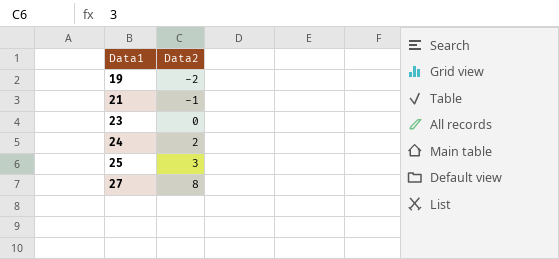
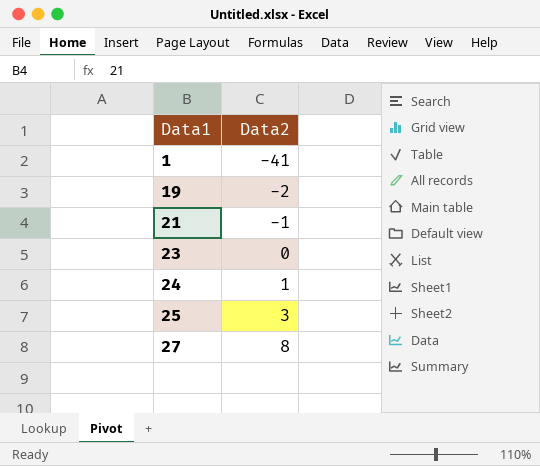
row 1: none -> -41
24 | Data2: 2 -> 1

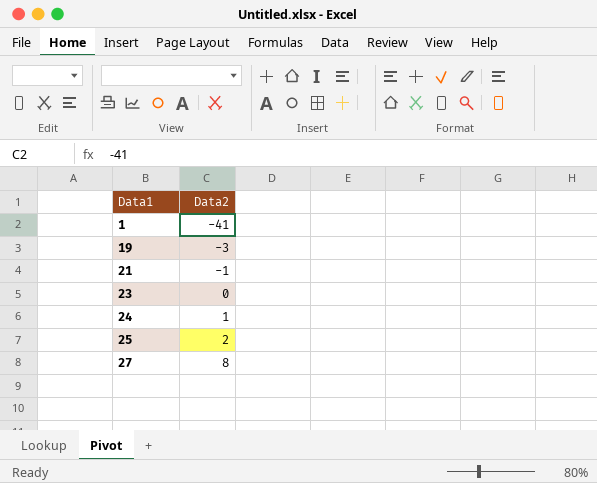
19 | Data2: -2 -> -3
25 | Data2: 3 -> 2

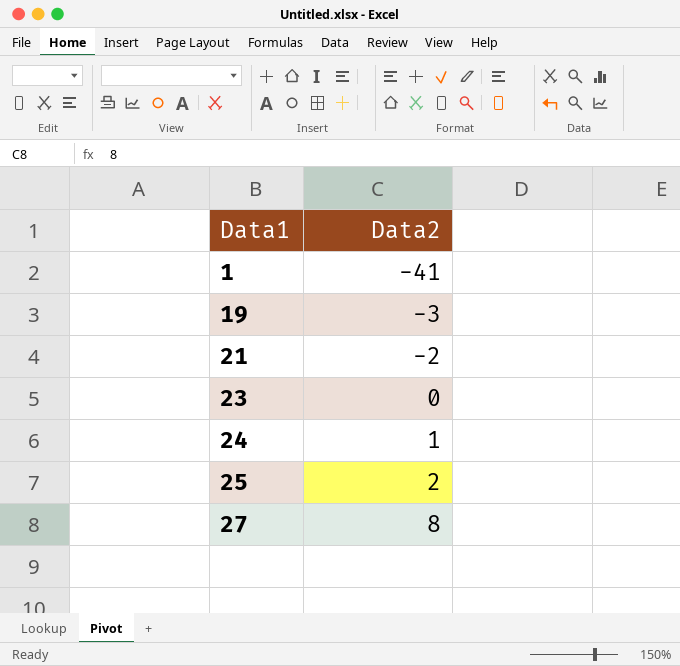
21 | Data2: -1 -> -2

